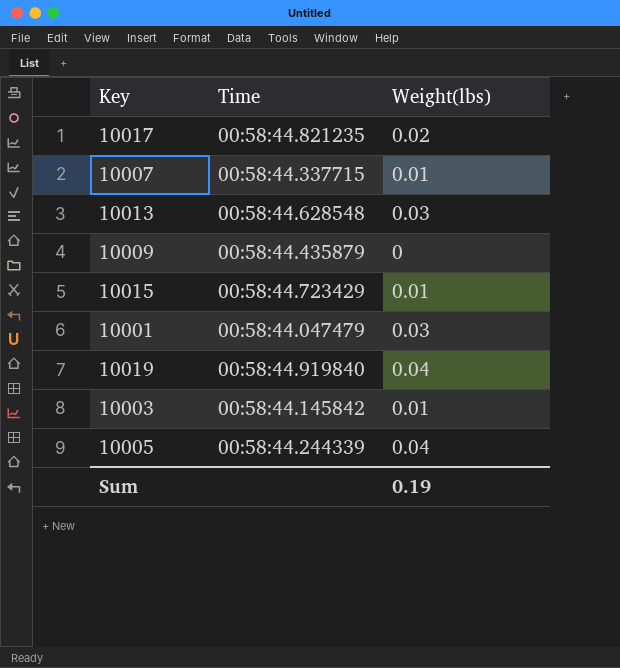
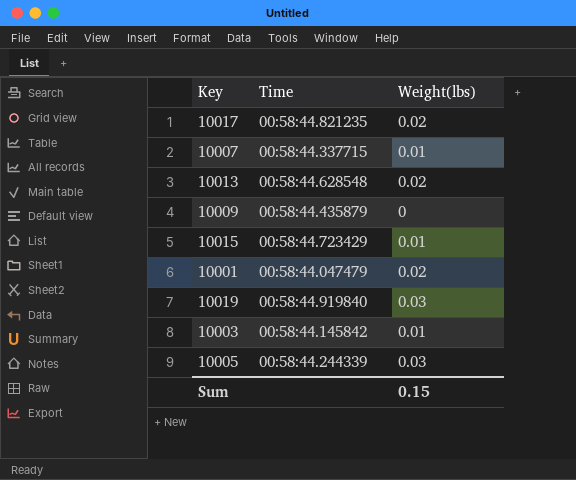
10013 | Weight(lbs): 0.03 -> 0.02
10001 | Weight(lbs): 0.03 -> 0.02
10019 | Weight(lbs): 0.04 -> 0.03
10005 | Weight(lbs): 0.04 -> 0.03
Sum | Weight(lbs): 0.19 -> 0.15

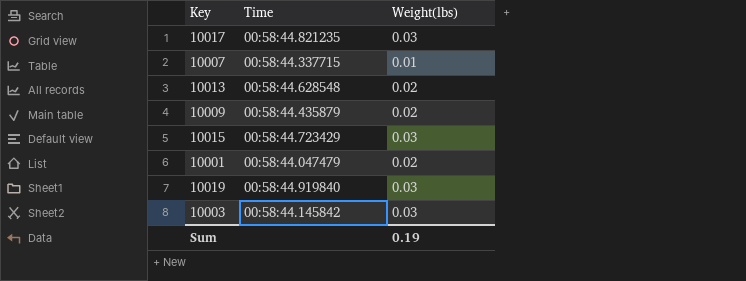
row 10005: 00:58:44.244339 | 0.03 -> none
10017 | Weight(lbs): 0.02 -> 0.03
10009 | Weight(lbs): 0 -> 0.02
10015 | Weight(lbs): 0.01 -> 0.03
10003 | Weight(lbs): 0.01 -> 0.03
Sum | Weight(lbs): 0.15 -> 0.19

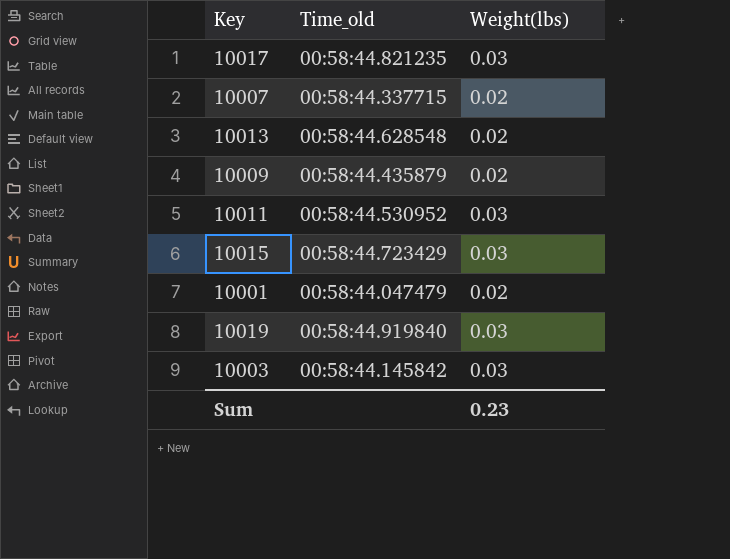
column name: Time -> Time_old
10007 | Weight(lbs): 0.01 -> 0.02
row 10011: none -> 00:58:44.530952 | 0.03
Sum | Weight(lbs): 0.19 -> 0.23

